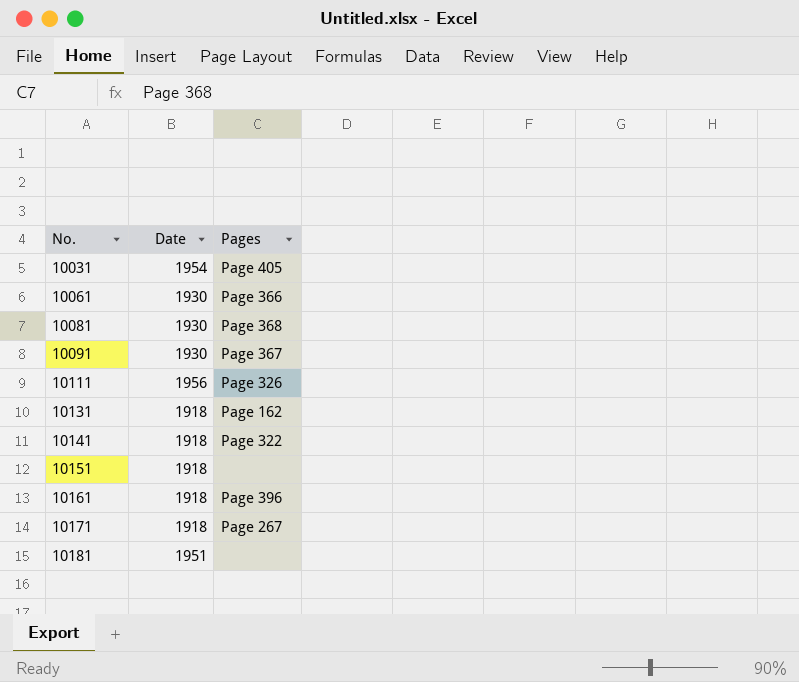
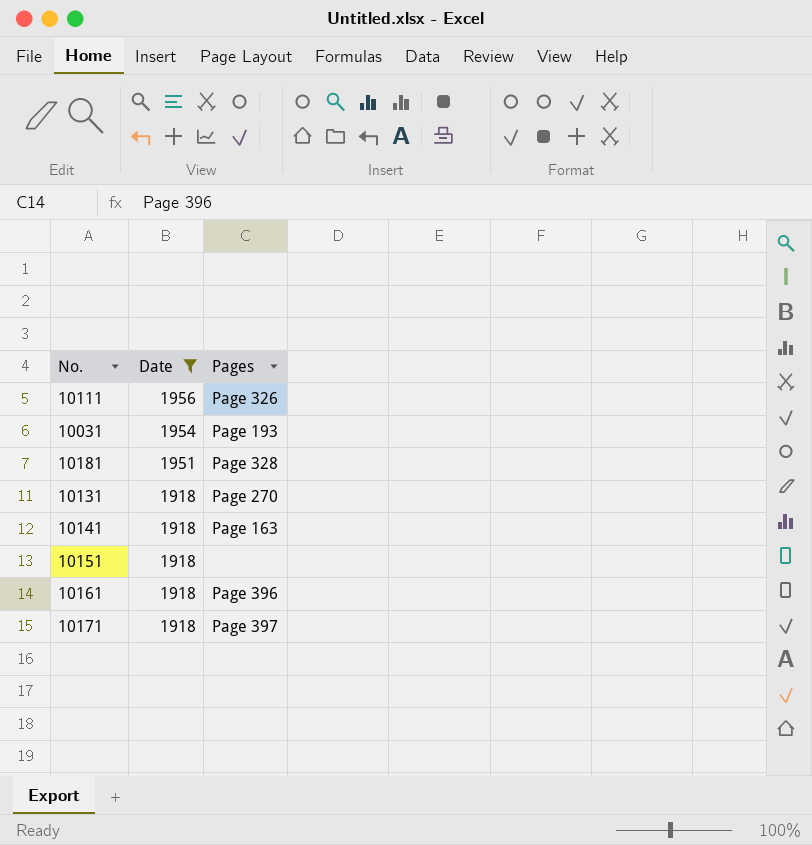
filter: none -> Date != 1930
row order: No. ascending -> Date descending
10031 | Pages: Page 405 -> Page 193
10181 | Pages: none -> Page 328
10131 | Pages: Page 162 -> Page 270
10141 | Pages: Page 322 -> Page 163
10171 | Pages: Page 267 -> Page 397

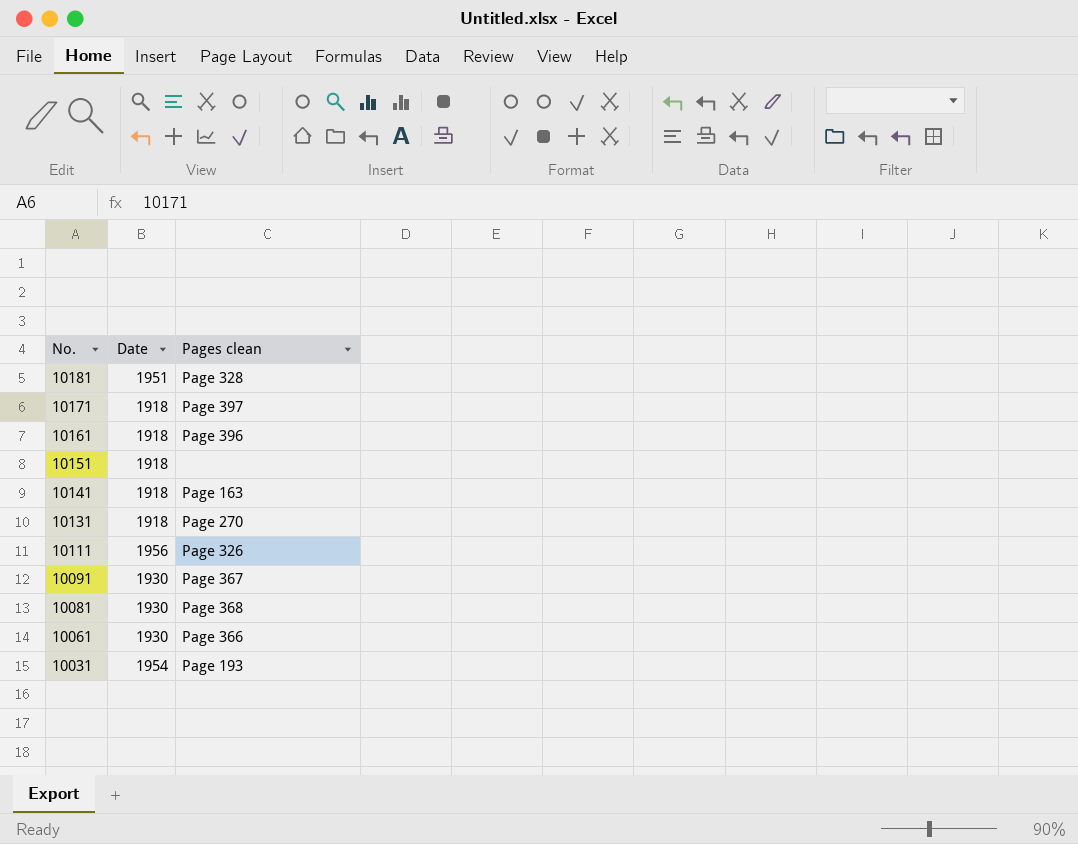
filter: Date != 1930 -> none
row order: Date descending -> No. descending
column name: Pages -> Pages clean

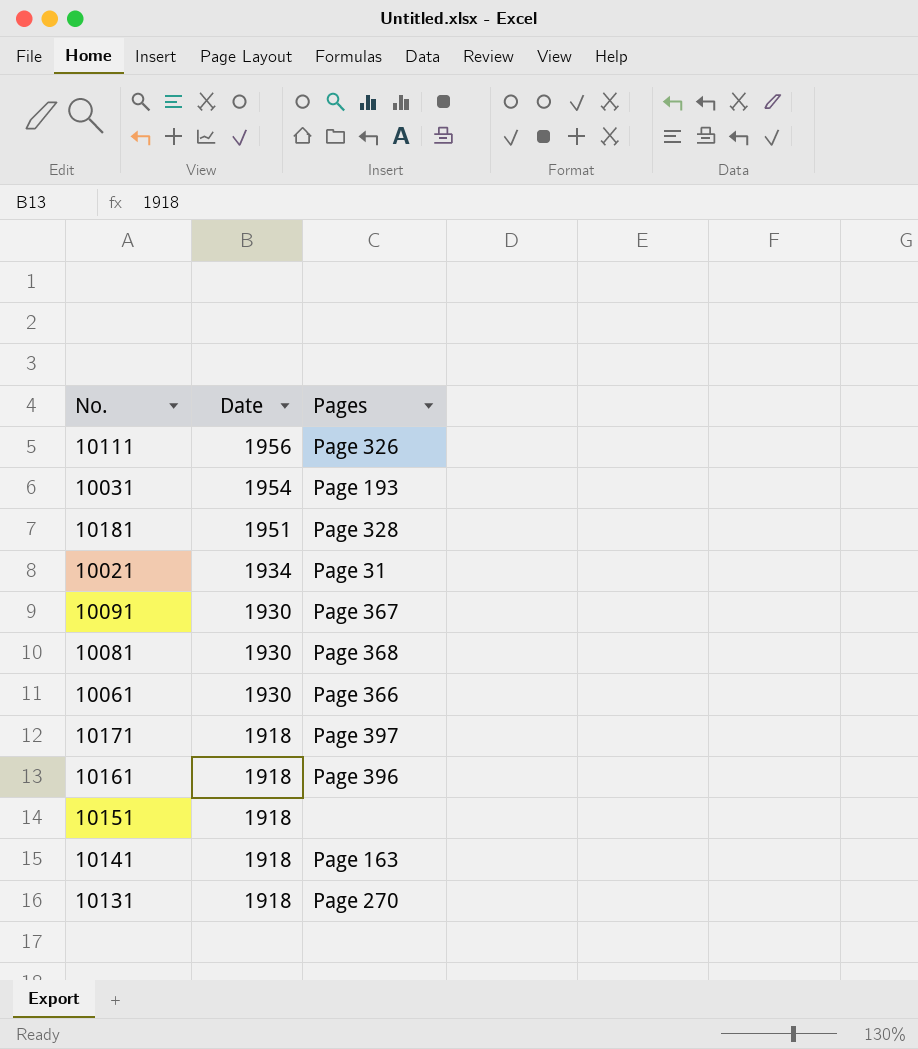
row order: No. descending -> Date descending
column name: Pages clean -> Pages
row 10021: none -> 1934 | Page 31

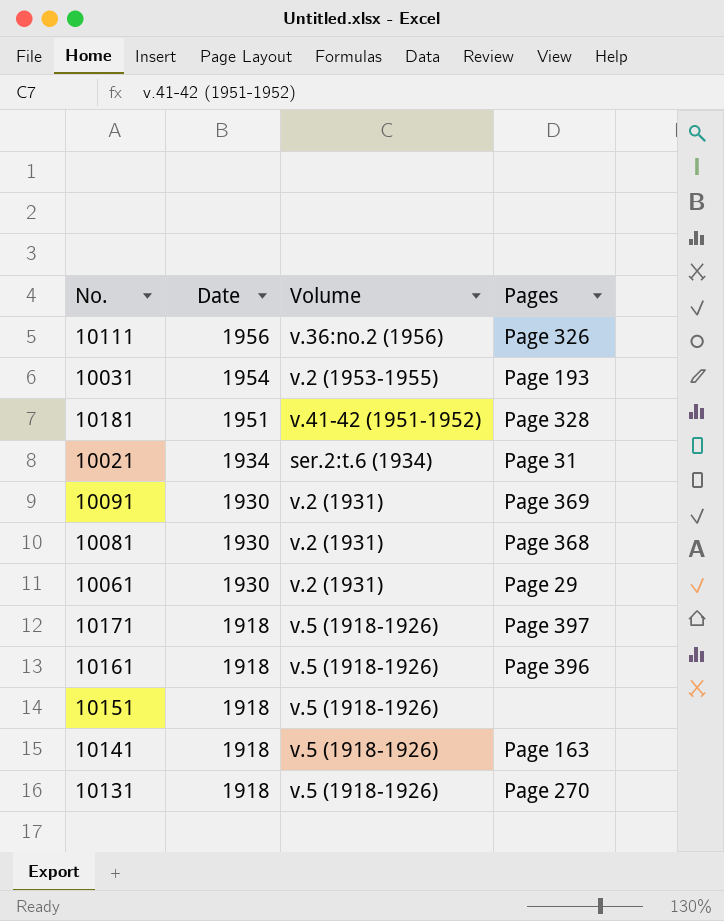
column Volume | position: none -> 3
10091 | Pages: Page 367 -> Page 369
10061 | Pages: Page 366 -> Page 29

